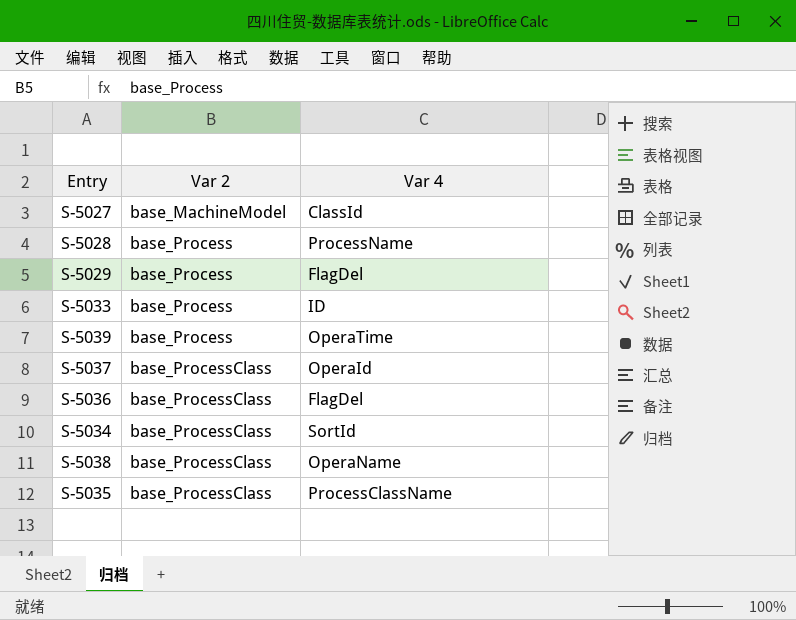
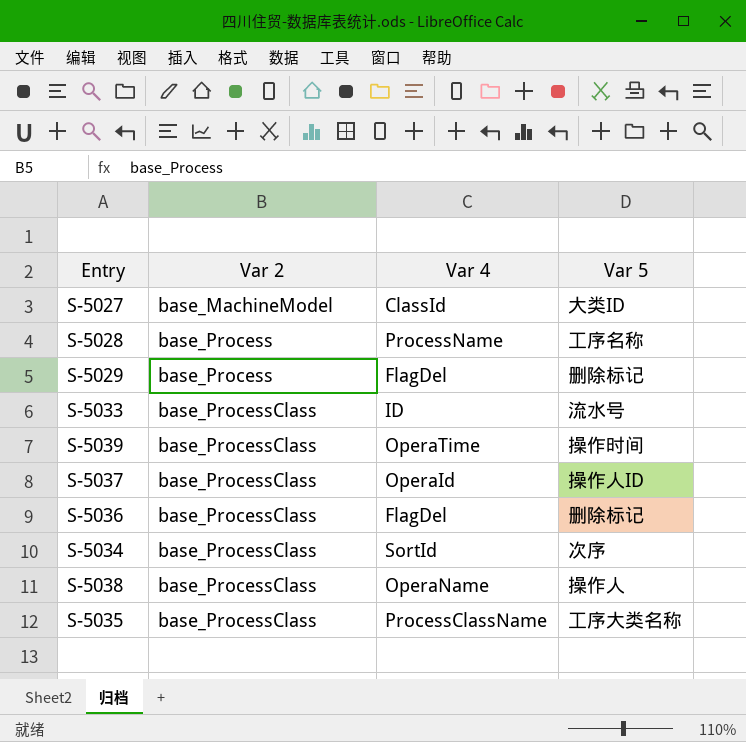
column Var 5 | position: none -> 4
S-5033 | Var 2: base_Process -> base_ProcessClass
S-5039 | Var 2: base_Process -> base_ProcessClass

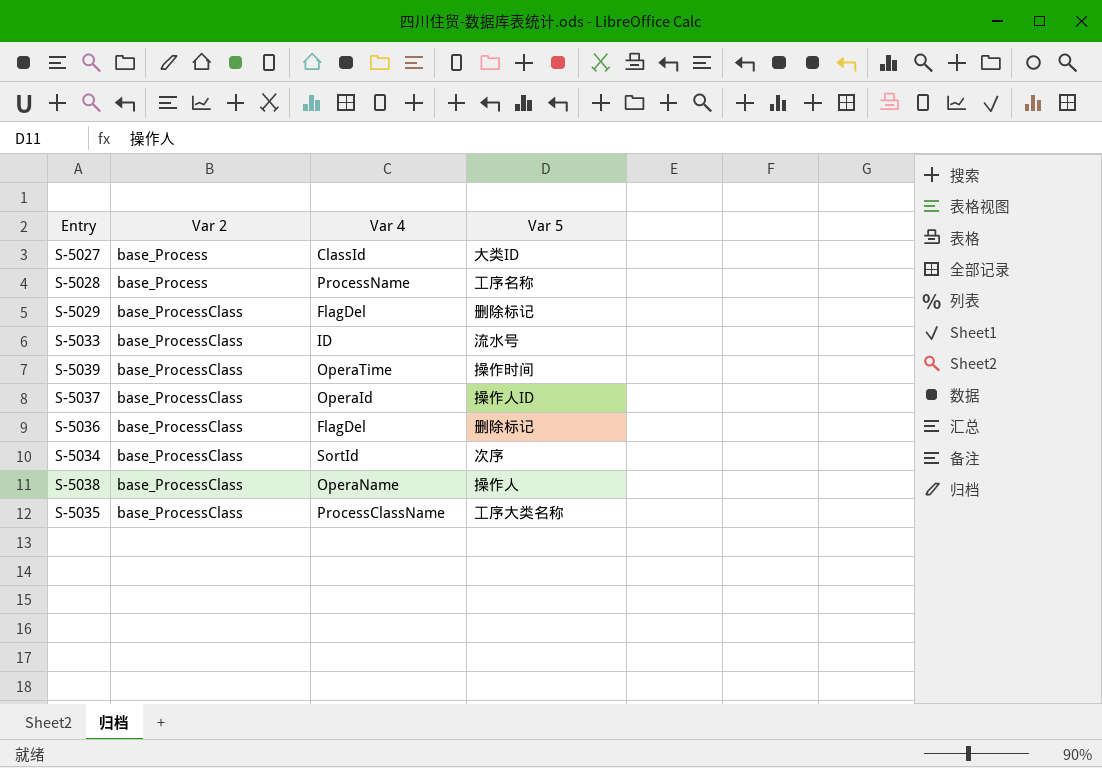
S-5027 | Var 2: base_MachineModel -> base_Process
S-5029 | Var 2: base_Process -> base_ProcessClass

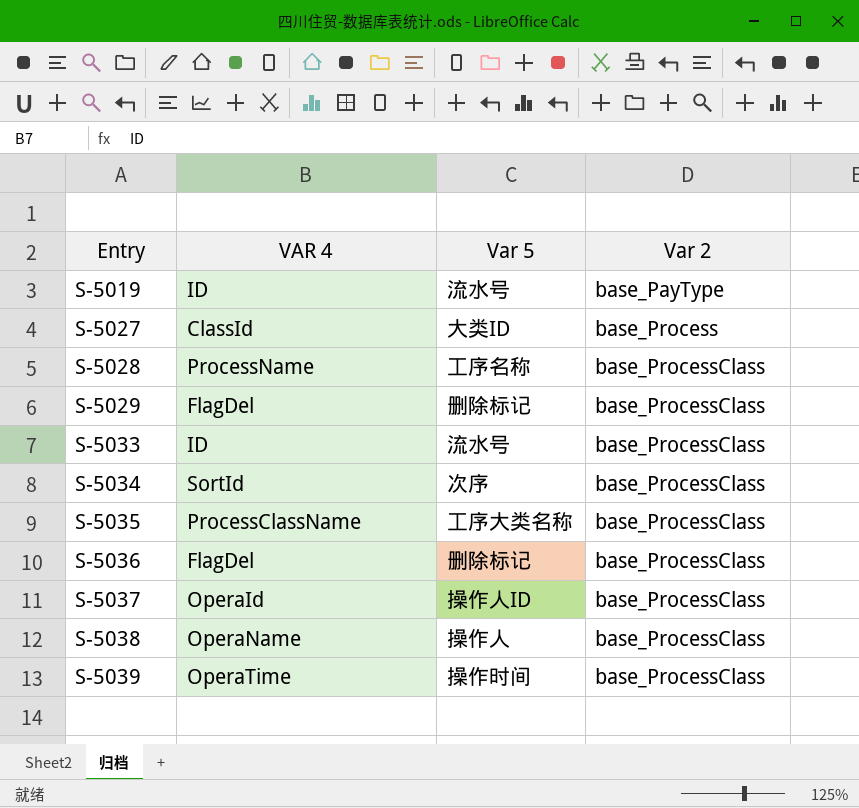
row order: Var 2 ascending -> Entry ascending
column name: Var 4 -> VAR 4
column Var 2 | position: 2 -> 4
row S-5019: none -> ID | 流水号 | base_PayType
S-5028 | Var 2: base_Process -> base_ProcessClass

